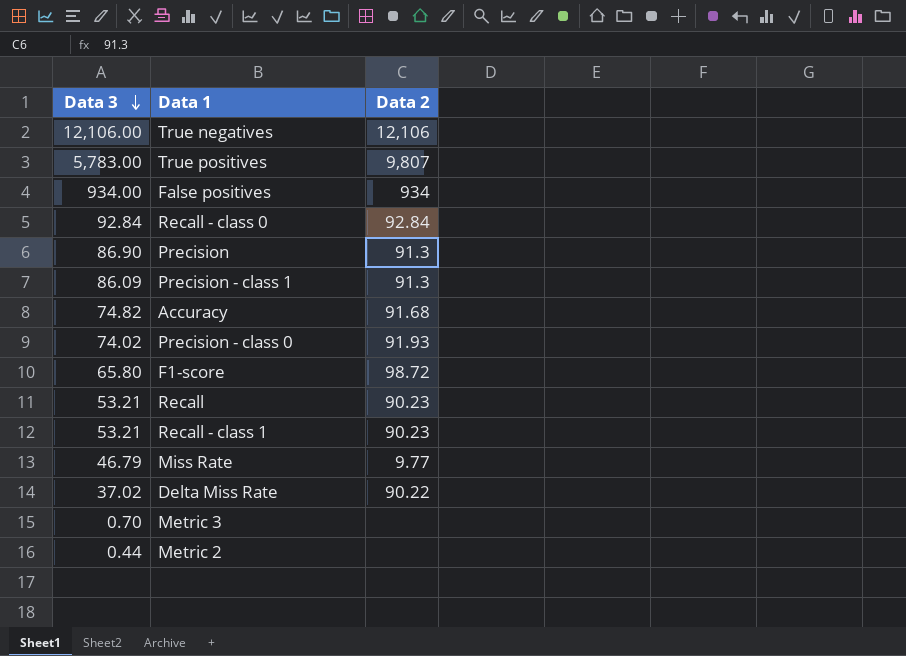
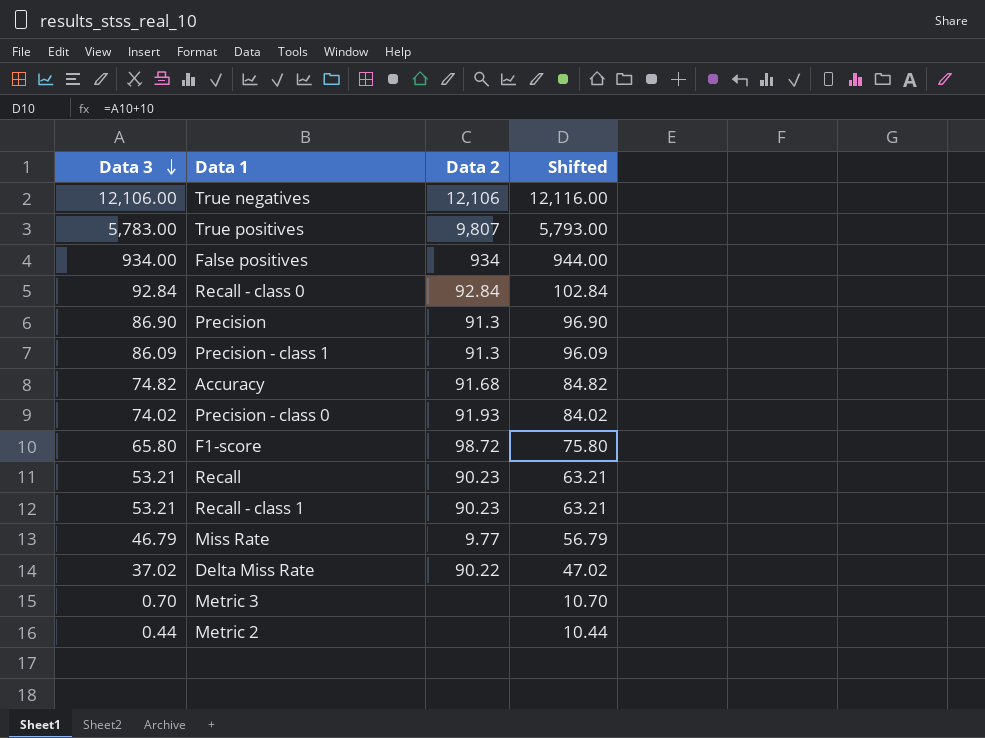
column Shifted | formula: none -> [Data 3] + 10

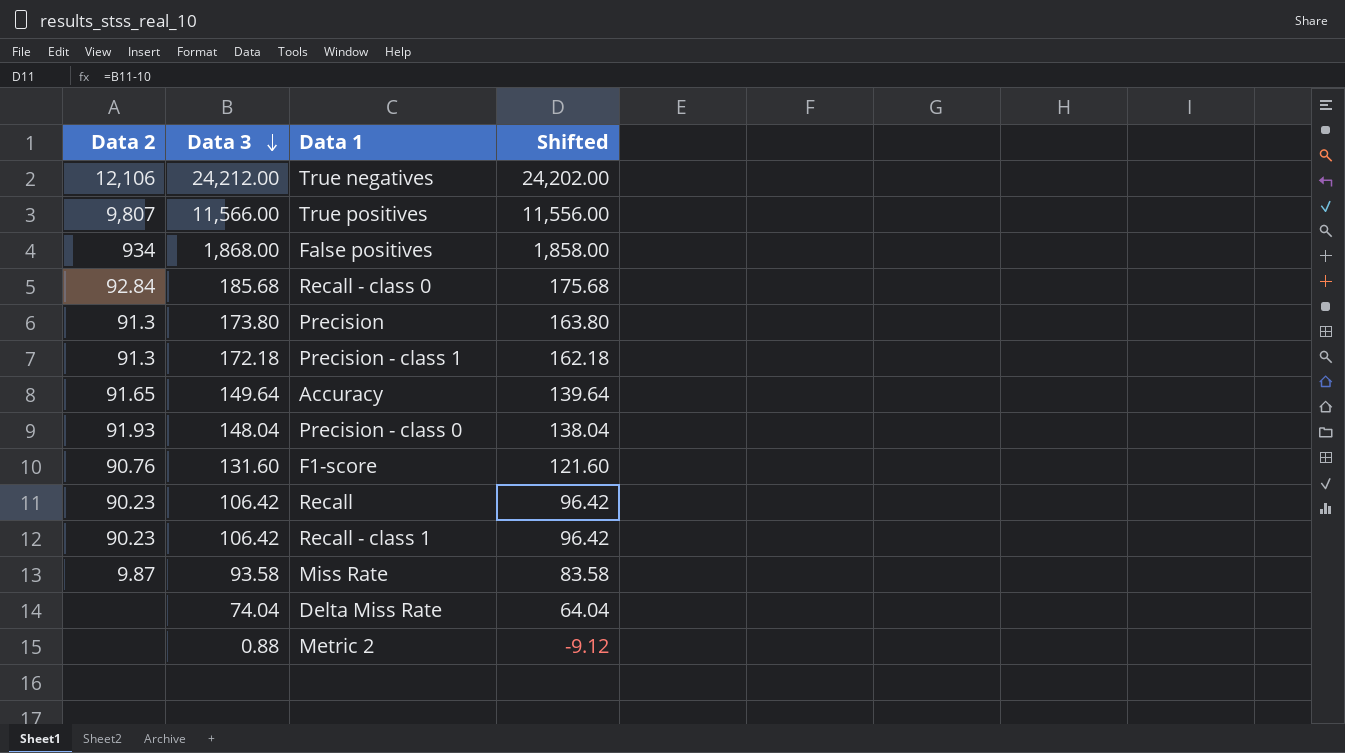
column Data 2 | position: 3 -> 1
column Shifted | formula: [Data 3] + 10 -> [Data 3] - 10
row Metric 3: 0.70 | none | 10.70 -> none
True negatives | Data 3: 12,106.00 -> 24,212.00
True positives | Data 3: 5,783.00 -> 11,566.00
False positives | Data 3: 934.00 -> 1,868.00
Recall - class 0 | Data 3: 92.84 -> 185.68
Precision | Data 3: 86.90 -> 173.80
Precision - class 1 | Data 3: 86.09 -> 172.18
Accuracy | Data 2: 91.68 -> 91.65
Accuracy | Data 3: 74.82 -> 149.64
Precision - class 0 | Data 3: 74.02 -> 148.04
F1-score | Data 2: 98.72 -> 90.76
F1-score | Data 3: 65.80 -> 131.60
Recall | Data 3: 53.21 -> 106.42
Recall - class 1 | Data 3: 53.21 -> 106.42
Miss Rate | Data 2: 9.77 -> 9.87
Miss Rate | Data 3: 46.79 -> 93.58
Delta Miss Rate | Data 2: 90.22 -> none
Delta Miss Rate | Data 3: 37.02 -> 74.04
Metric 2 | Data 3: 0.44 -> 0.88

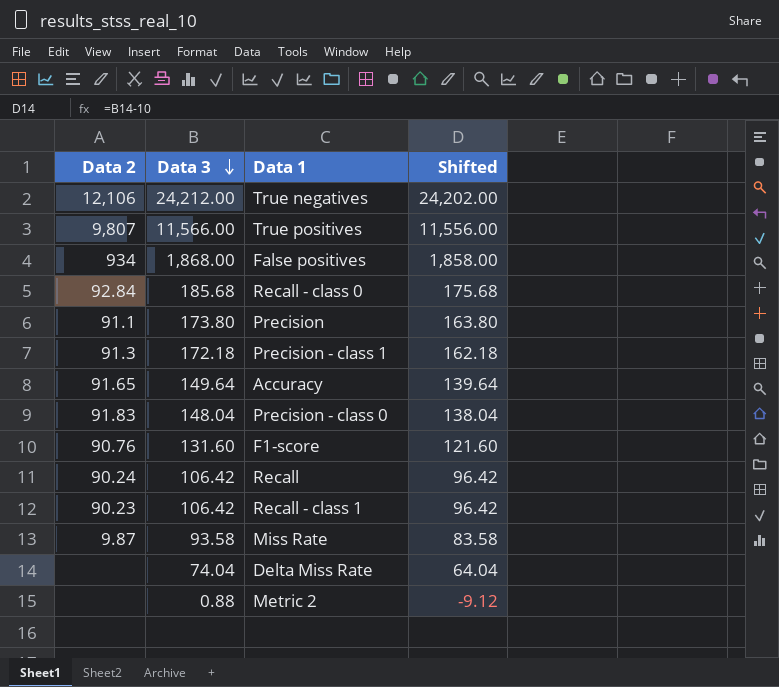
Precision | Data 2: 91.3 -> 91.1
Precision - class 0 | Data 2: 91.93 -> 91.83
Recall | Data 2: 90.23 -> 90.24

